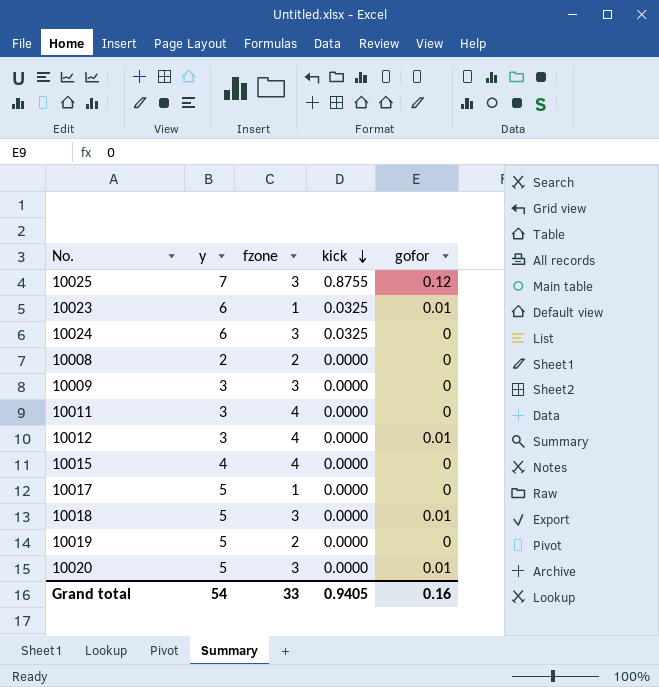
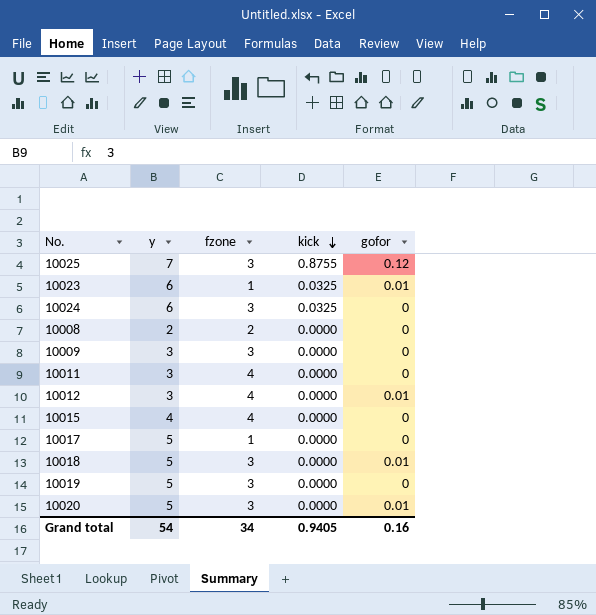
10019 | fzone: 2 -> 3
Grand total | fzone: 33 -> 34

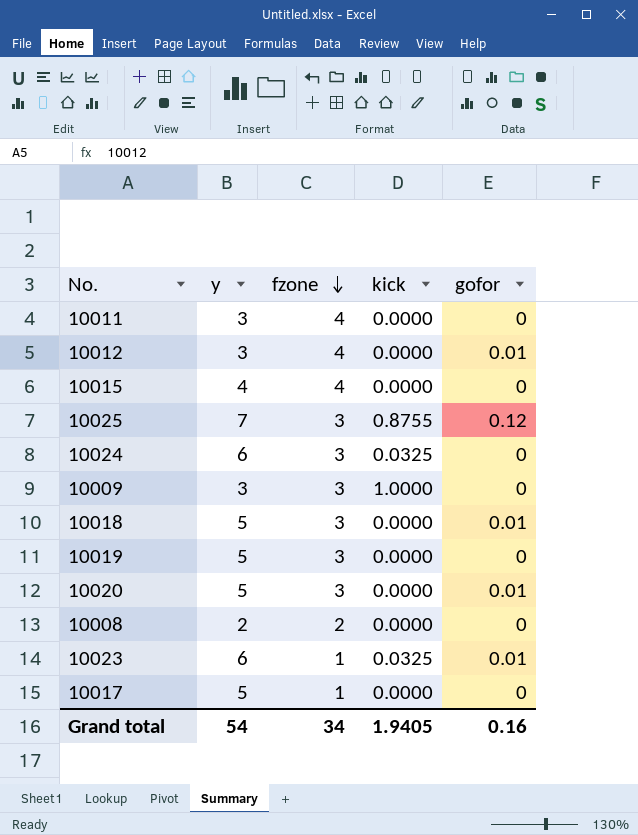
row order: kick descending -> fzone descending
10009 | kick: 0.0000 -> 1.0000
Grand total | kick: 0.9405 -> 1.9405

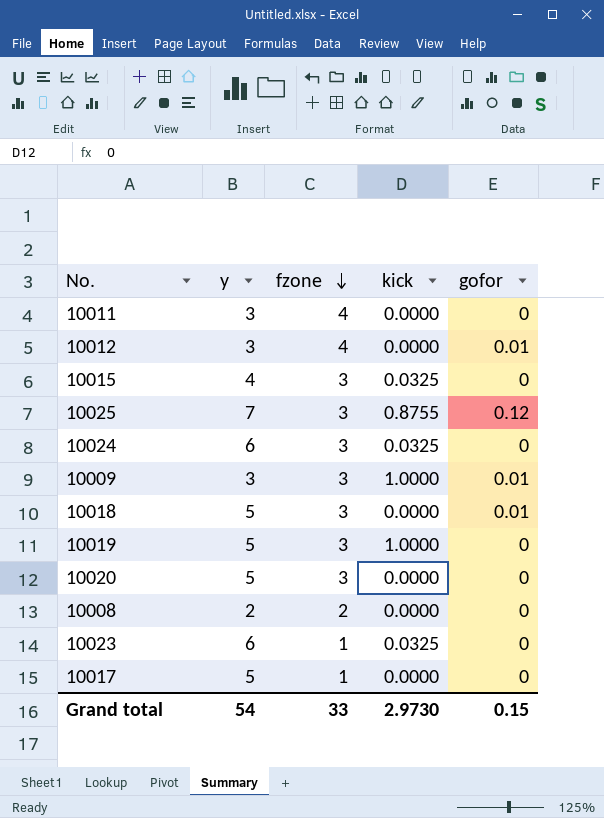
10015 | fzone: 4 -> 3
10015 | kick: 0.0000 -> 0.0325
10009 | gofor: 0 -> 0.01
10019 | kick: 0.0000 -> 1.0000
10020 | gofor: 0.01 -> 0
10023 | gofor: 0.01 -> 0
Grand total | fzone: 34 -> 33
Grand total | kick: 1.9405 -> 2.9730
Grand total | gofor: 0.16 -> 0.15

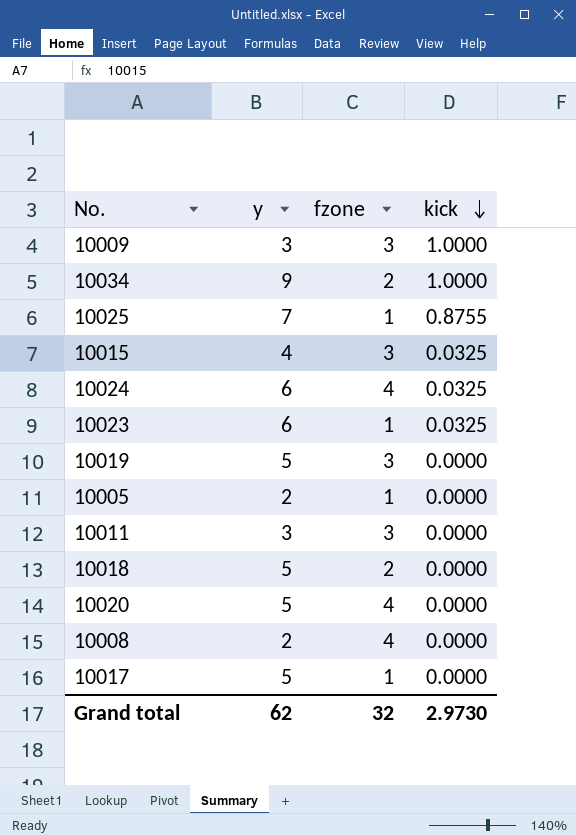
row order: fzone descending -> kick descending
column gofor | position: 5 -> none
row 10012: 3 | 4 | 0.0000 | 0.01 -> none
row 10034: none -> 9 | 2 | 1.0000
10025 | fzone: 3 -> 1
10024 | fzone: 3 -> 4
10019 | kick: 1.0000 -> 0.0000
row 10005: none -> 2 | 1 | 0.0000
10011 | fzone: 4 -> 3
10018 | fzone: 3 -> 2
10020 | fzone: 3 -> 4
10008 | fzone: 2 -> 4
Grand total | y: 54 -> 62
Grand total | fzone: 33 -> 32

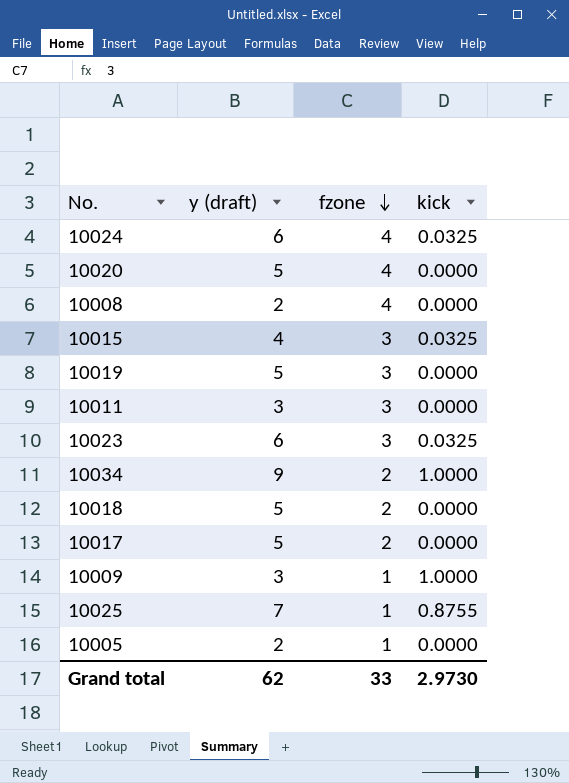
row order: kick descending -> fzone descending
column name: y -> y (draft)
10023 | fzone: 1 -> 3
10017 | fzone: 1 -> 2
10009 | fzone: 3 -> 1
Grand total | fzone: 32 -> 33

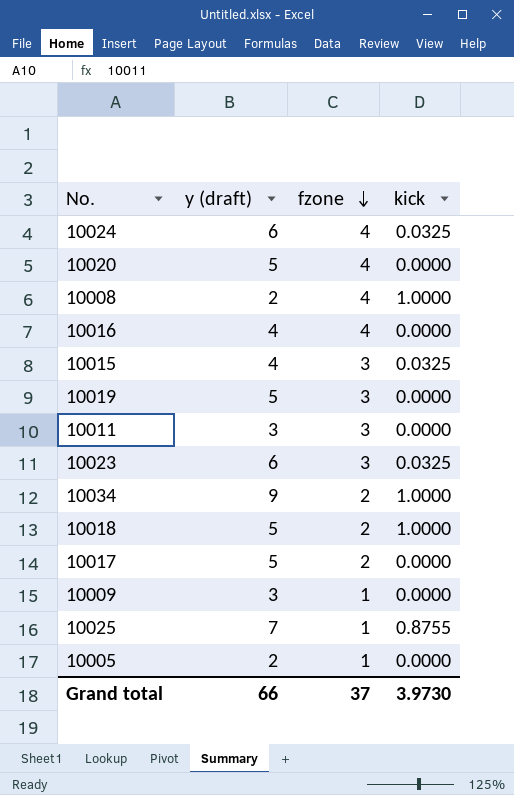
10008 | kick: 0.0000 -> 1.0000
row 10016: none -> 4 | 4 | 0.0000
10018 | kick: 0.0000 -> 1.0000
10009 | kick: 1.0000 -> 0.0000
Grand total | y (draft): 62 -> 66
Grand total | fzone: 33 -> 37
Grand total | kick: 2.9730 -> 3.9730

